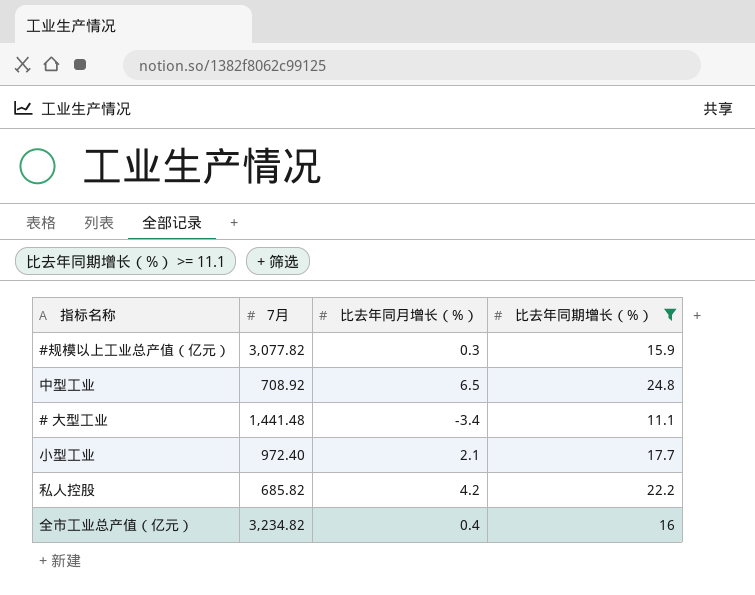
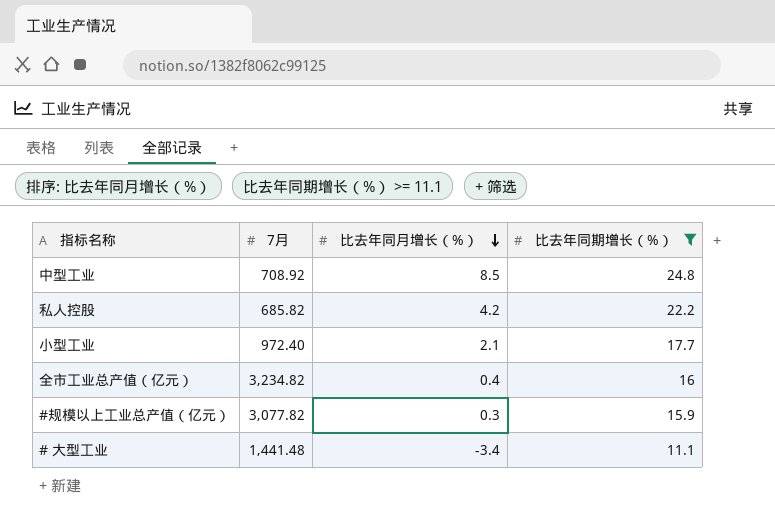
row order: none -> 比去年同月增长（%） descending
中型工业 | 比去年同月增长（%）: 6.5 -> 8.5

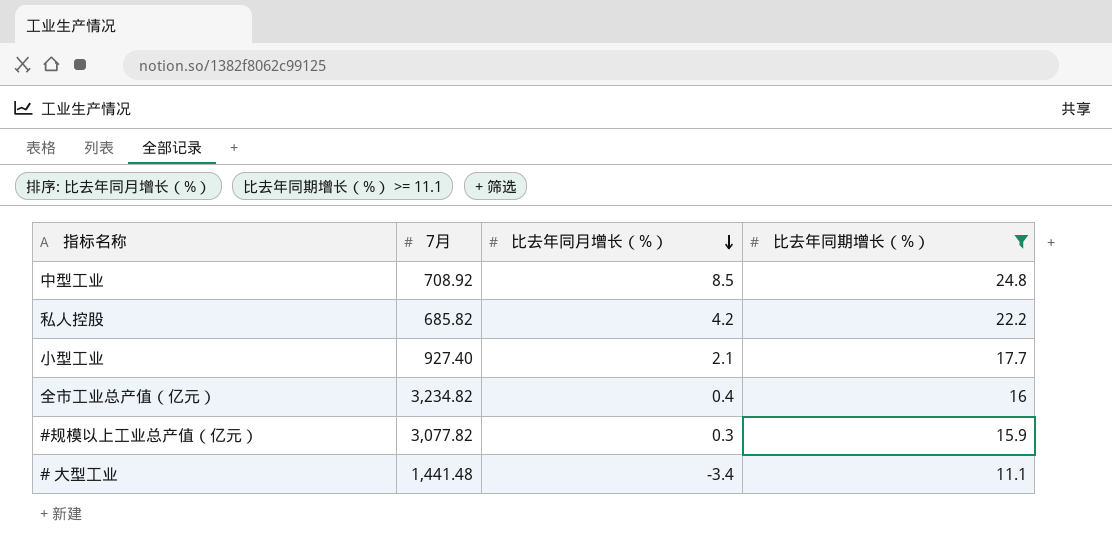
小型工业 | 7月: 972.40 -> 927.40

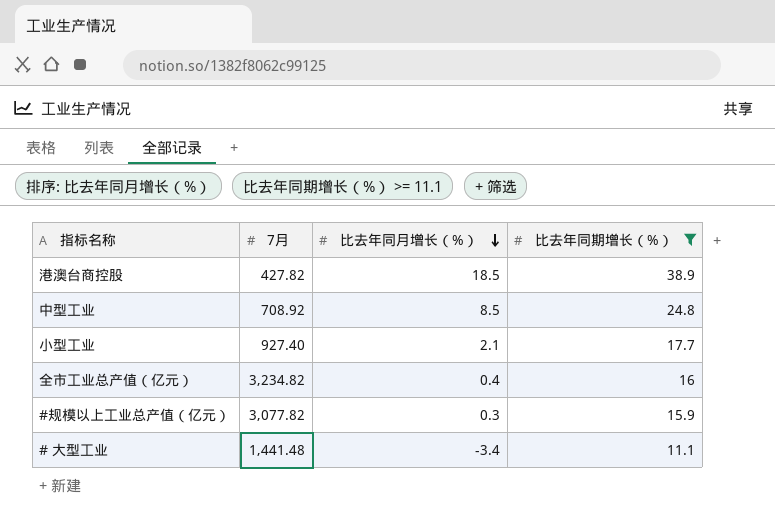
row 私人控股: 685.82 | 4.2 | 22.2 -> none
row 港澳台商控股: none -> 427.82 | 18.5 | 38.9

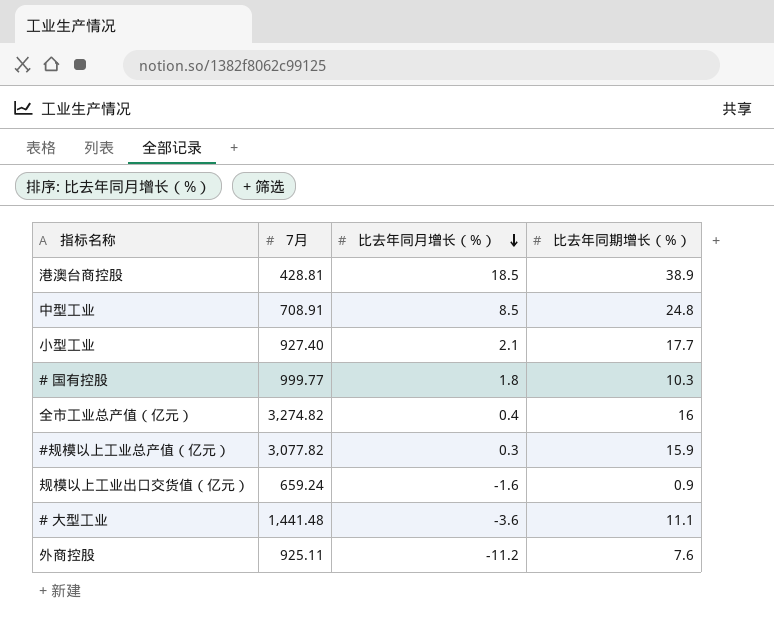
filter: 比去年同期增长（%） >= 11.1 -> none
港澳台商控股 | 7月: 427.82 -> 428.81
中型工业 | 7月: 708.92 -> 708.91
全市工业总产值（亿元） | 7月: 3,234.82 -> 3,274.82
# 大型工业 | 比去年同月增长（%）: -3.4 -> -3.6

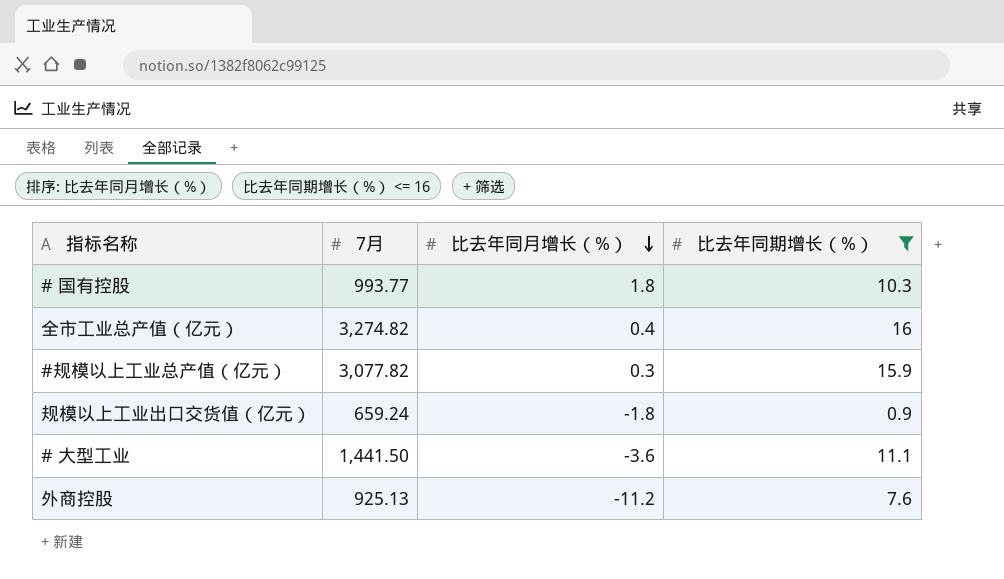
filter: none -> 比去年同期增长（%） <= 16
# 国有控股 | 7月: 999.77 -> 993.77
规模以上工业出口交货值（亿元） | 比去年同月增长（%）: -1.6 -> -1.8
# 大型工业 | 7月: 1,441.48 -> 1,441.50
外商控股 | 7月: 925.11 -> 925.13

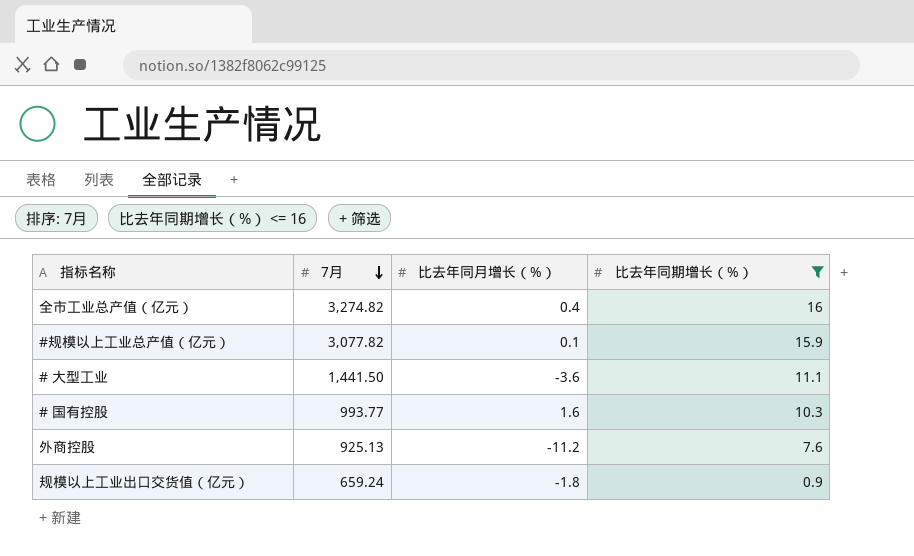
row order: 比去年同月增长（%） descending -> 7月 descending
#规模以上工业总产值（亿元） | 比去年同月增长（%）: 0.3 -> 0.1
# 国有控股 | 比去年同月增长（%）: 1.8 -> 1.6

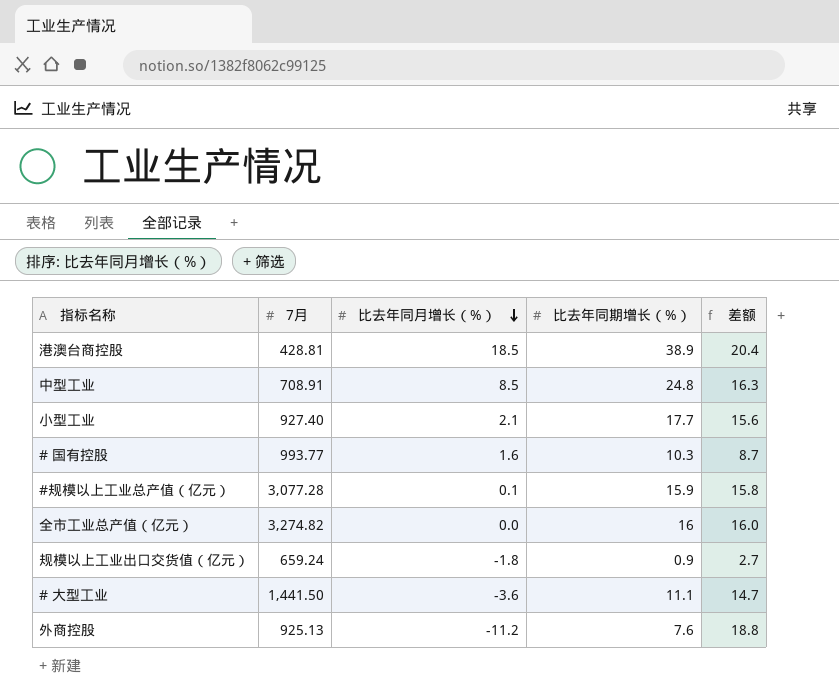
filter: 比去年同期增长（%） <= 16 -> none
row order: 7月 descending -> 比去年同月增长（%） descending
column 差额 | formula: none -> [比去年同期增长（%）] - [比去年同月增长（%）]
#规模以上工业总产值（亿元） | 7月: 3,077.82 -> 3,077.28
全市工业总产值（亿元） | 比去年同月增长（%）: 0.4 -> 0.0

